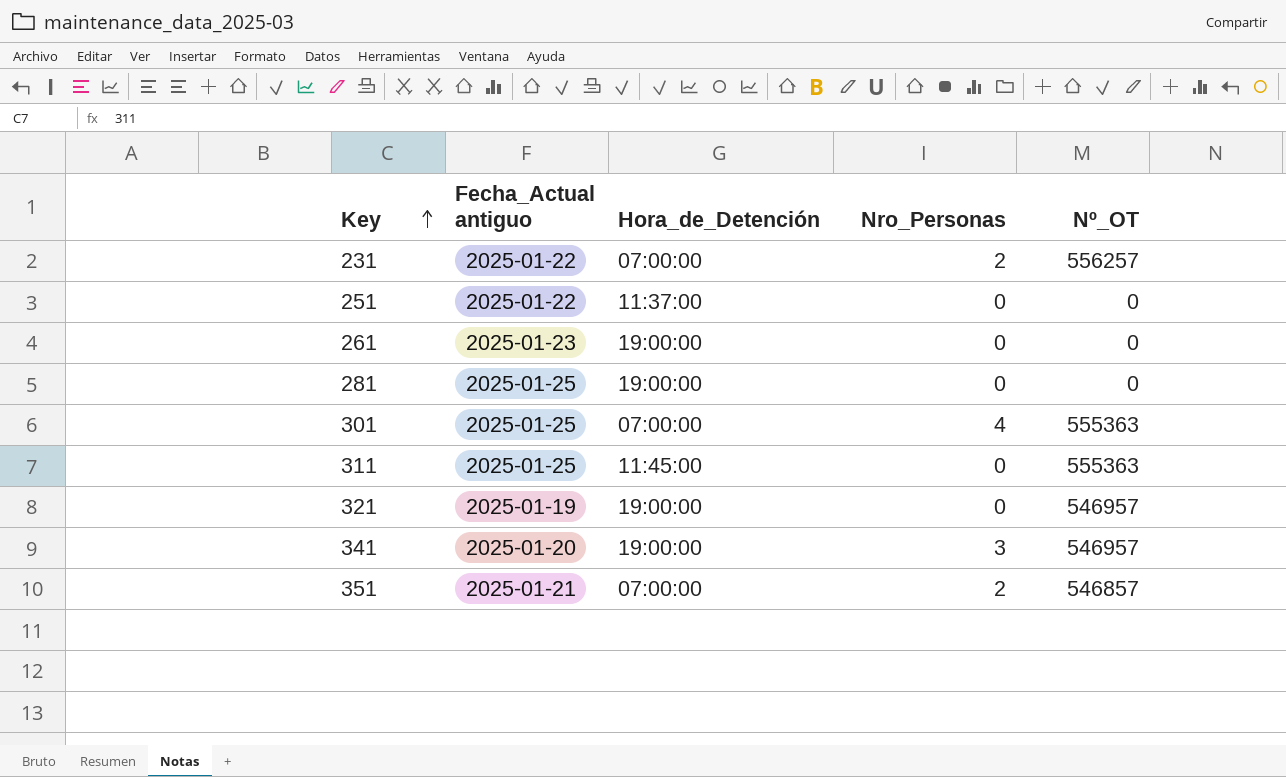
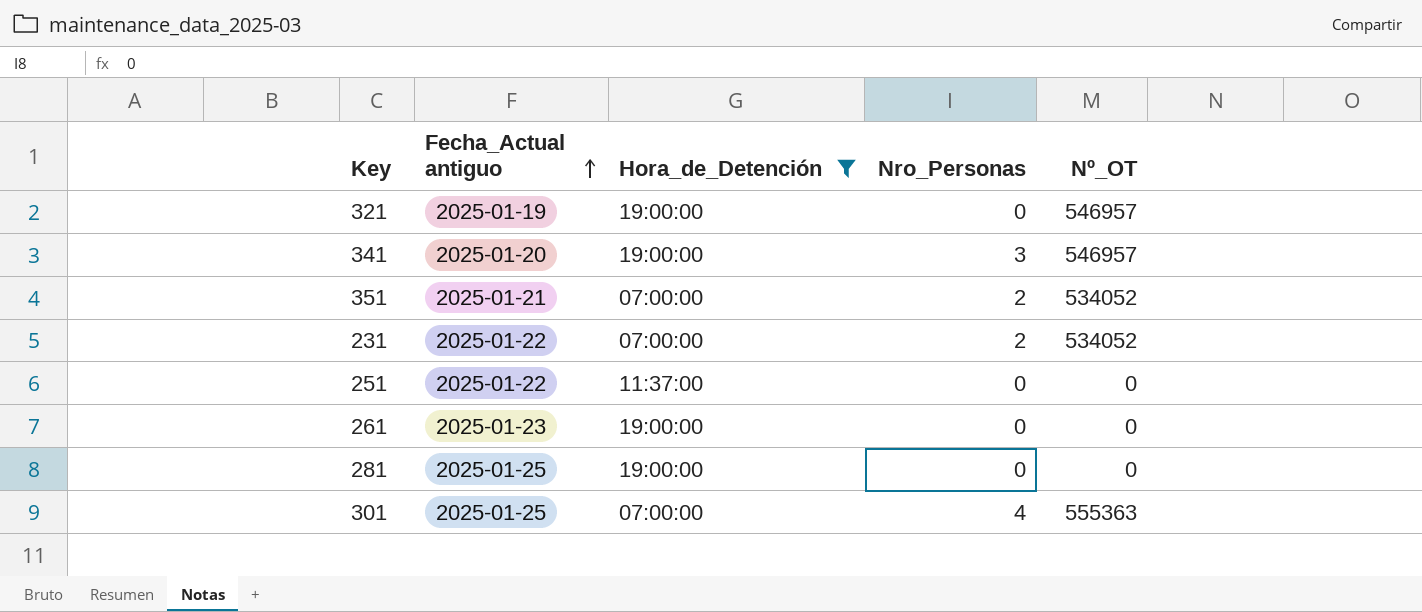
filter: none -> Hora_de_Detención != 11:45:00
row order: Key ascending -> Fecha_Actual antiguo ascending
351 | Nº_OT: 546857 -> 534052
231 | Nº_OT: 556257 -> 534052

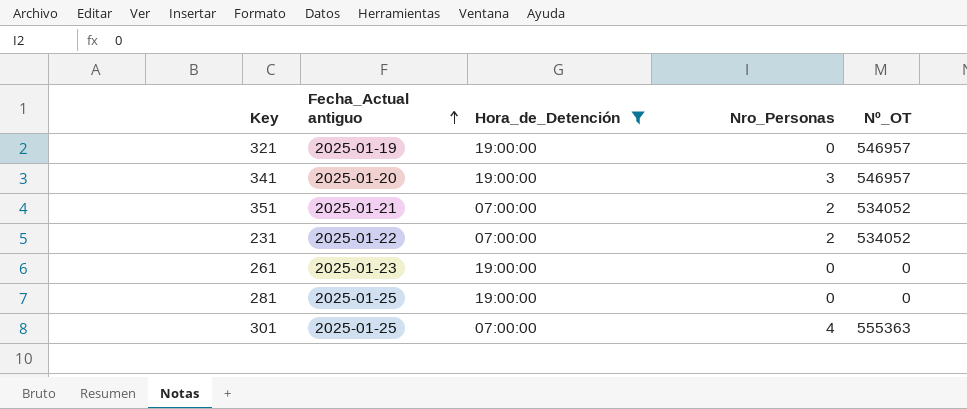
row 251: 2025-01-22 | 11:37:00 | 0 | 0 -> none

